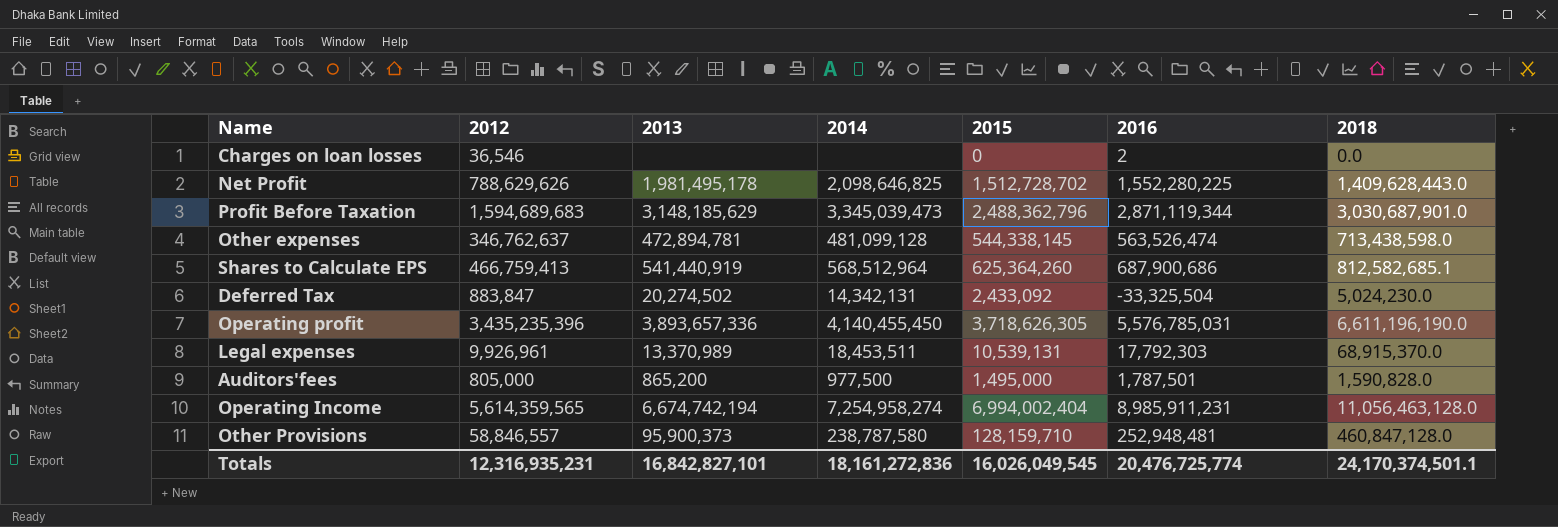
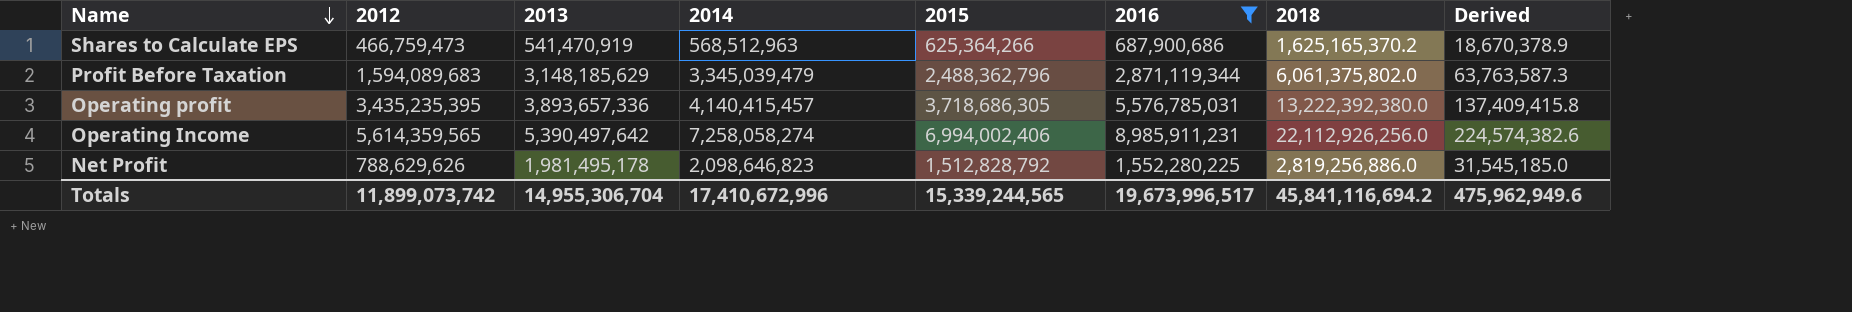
filter: none -> 2016 >= 687,900,686
row order: none -> Name descending
column Derived | formula: none -> [2012] * 0.04
Shares to Calculate EPS | 2012: 466,759,413 -> 466,759,473
Shares to Calculate EPS | 2013: 541,440,919 -> 541,470,919
Shares to Calculate EPS | 2014: 568,512,964 -> 568,512,963
Shares to Calculate EPS | 2015: 625,364,260 -> 625,364,266
Shares to Calculate EPS | 2018: 812,582,685.1 -> 1,625,165,370.2
Profit Before Taxation | 2012: 1,594,689,683 -> 1,594,089,683
Profit Before Taxation | 2014: 3,345,039,473 -> 3,345,039,479
Profit Before Taxation | 2018: 3,030,687,901.0 -> 6,061,375,802.0
Operating profit | 2012: 3,435,235,396 -> 3,435,235,395
Operating profit | 2014: 4,140,455,450 -> 4,140,415,457
Operating profit | 2015: 3,718,626,305 -> 3,718,686,305
Operating profit | 2018: 6,611,196,190.0 -> 13,222,392,380.0
Operating Income | 2013: 6,674,742,194 -> 5,390,497,642
Operating Income | 2014: 7,254,958,274 -> 7,258,058,274
Operating Income | 2015: 6,994,002,404 -> 6,994,002,406
Operating Income | 2018: 11,056,463,128.0 -> 22,112,926,256.0
Net Profit | 2014: 2,098,646,825 -> 2,098,646,823
Net Profit | 2015: 1,512,728,702 -> 1,512,828,792
Net Profit | 2018: 1,409,628,443.0 -> 2,819,256,886.0
Totals | 2012: 12,316,935,231 -> 11,899,073,742
Totals | 2013: 16,842,827,101 -> 14,955,306,704
Totals | 2014: 18,161,272,836 -> 17,410,672,996
Totals | 2015: 16,026,049,545 -> 15,339,244,565
Totals | 2016: 20,476,725,774 -> 19,673,996,517
Totals | 2018: 24,170,374,501.1 -> 45,841,116,694.2

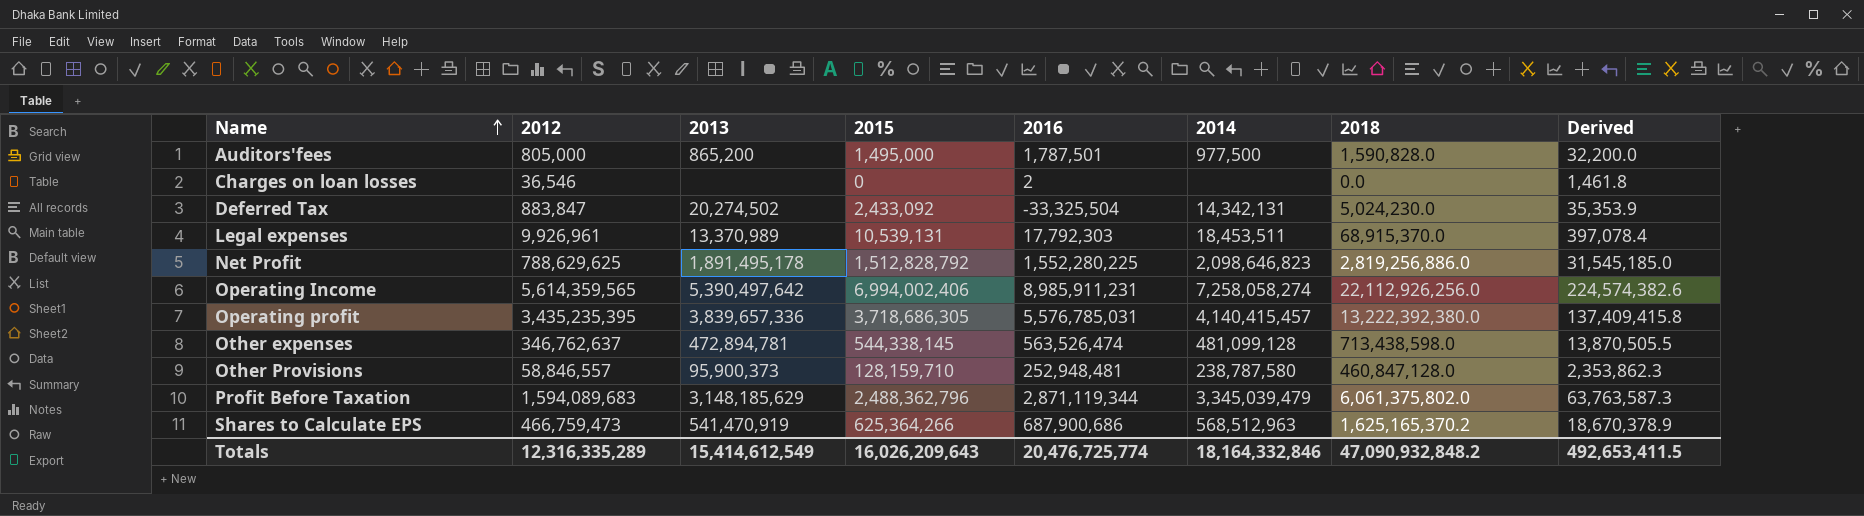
filter: 2016 >= 687,900,686 -> none
row order: Name descending -> Name ascending
column 2014 | position: 4 -> 6
Net Profit | 2012: 788,629,626 -> 788,629,625
Net Profit | 2013: 1,981,495,178 -> 1,891,495,178
Operating profit | 2013: 3,893,657,336 -> 3,839,657,336
Totals | 2012: 11,899,073,742 -> 12,316,335,289
Totals | 2013: 14,955,306,704 -> 15,414,612,549
Totals | 2015: 15,339,244,565 -> 16,026,209,643
Totals | 2016: 19,673,996,517 -> 20,476,725,774
Totals | 2014: 17,410,672,996 -> 18,164,332,846
Totals | 2018: 45,841,116,694.2 -> 47,090,932,848.2
Totals | Derived: 475,962,949.6 -> 492,653,411.5

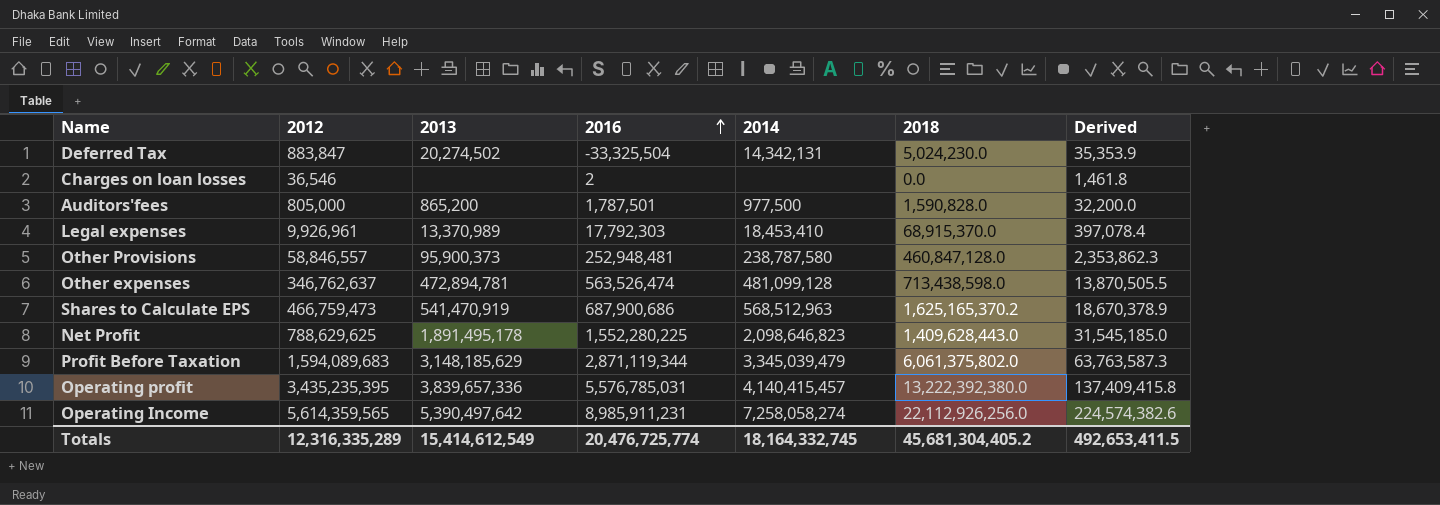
row order: Name ascending -> 2016 ascending
column 2015 | position: 4 -> none
Legal expenses | 2014: 18,453,511 -> 18,453,410
Net Profit | 2018: 2,819,256,886.0 -> 1,409,628,443.0
Totals | 2014: 18,164,332,846 -> 18,164,332,745
Totals | 2018: 47,090,932,848.2 -> 45,681,304,405.2

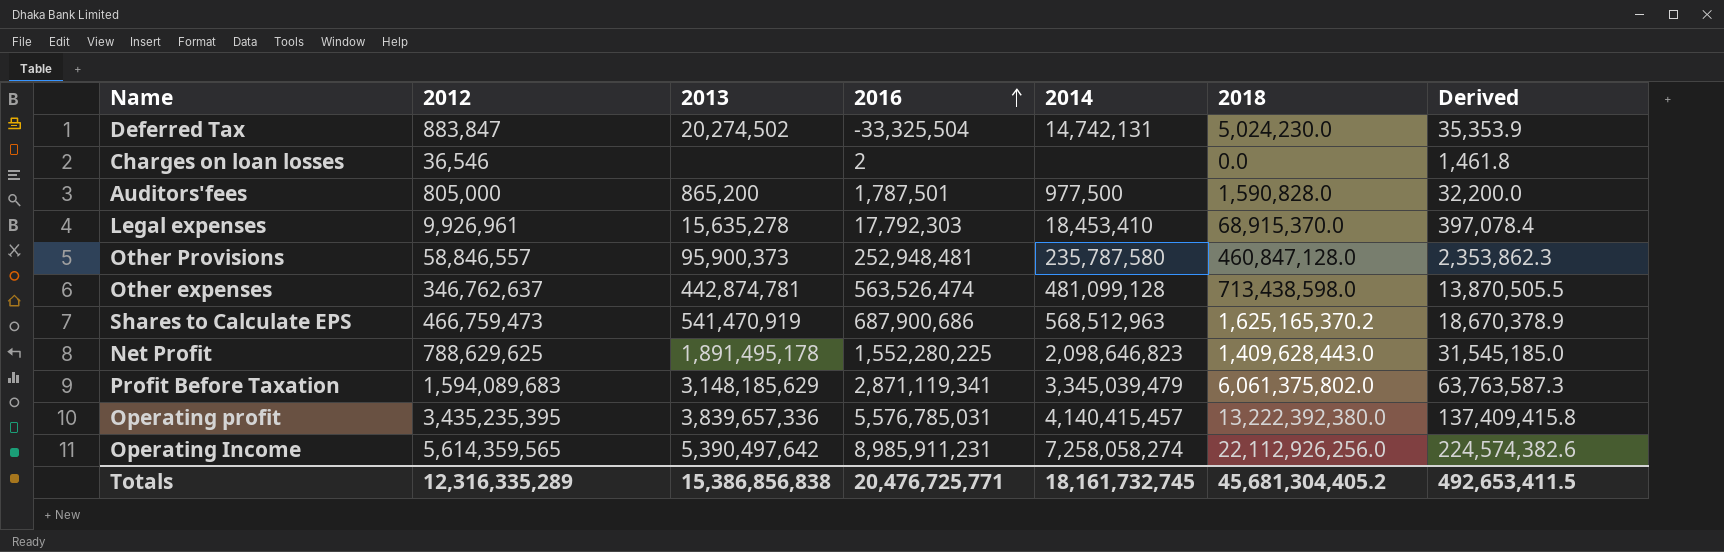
Deferred Tax | 2014: 14,342,131 -> 14,742,131
Legal expenses | 2013: 13,370,989 -> 15,635,278
Other Provisions | 2014: 238,787,580 -> 235,787,580
Other expenses | 2013: 472,894,781 -> 442,874,781
Profit Before Taxation | 2016: 2,871,119,344 -> 2,871,119,341
Totals | 2013: 15,414,612,549 -> 15,386,856,838
Totals | 2016: 20,476,725,774 -> 20,476,725,771
Totals | 2014: 18,164,332,745 -> 18,161,732,745

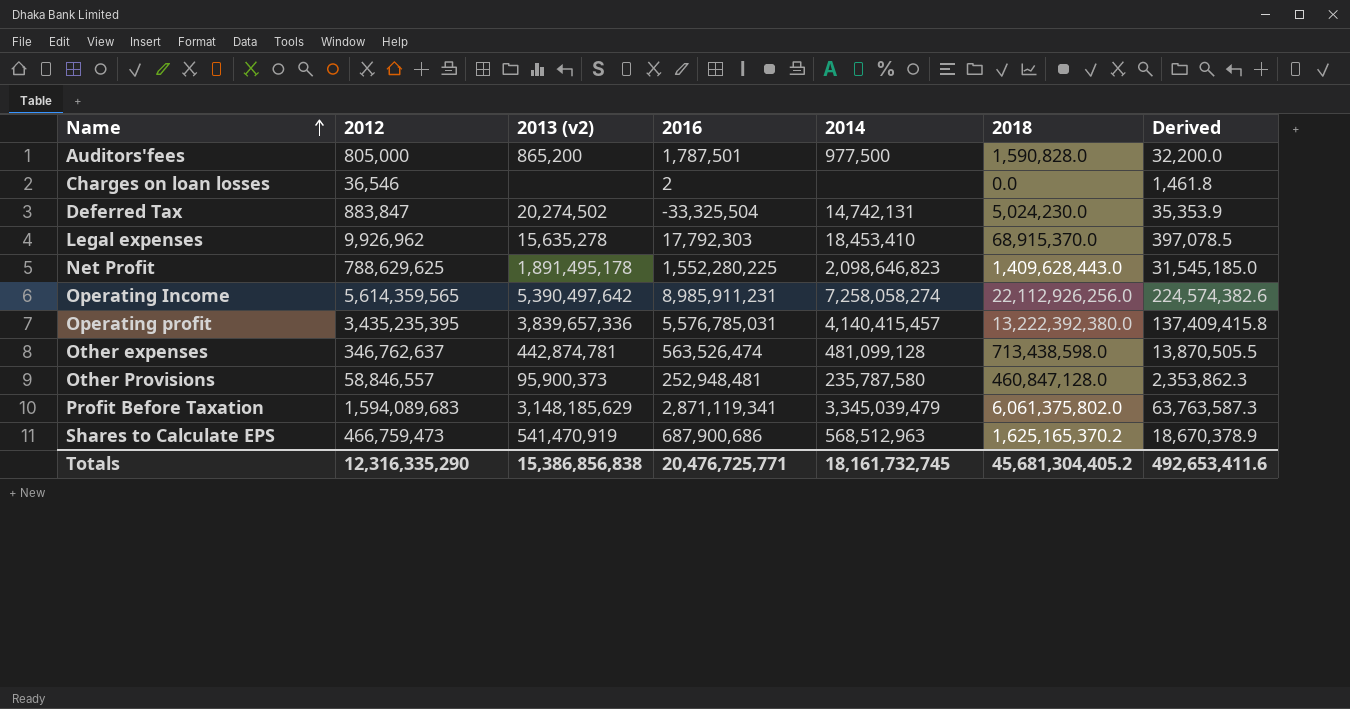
row order: 2016 ascending -> Name ascending
column name: 2013 -> 2013 (v2)
Legal expenses | 2012: 9,926,961 -> 9,926,962
Legal expenses | Derived: 397,078.4 -> 397,078.5
Totals | 2012: 12,316,335,289 -> 12,316,335,290
Totals | Derived: 492,653,411.5 -> 492,653,411.6

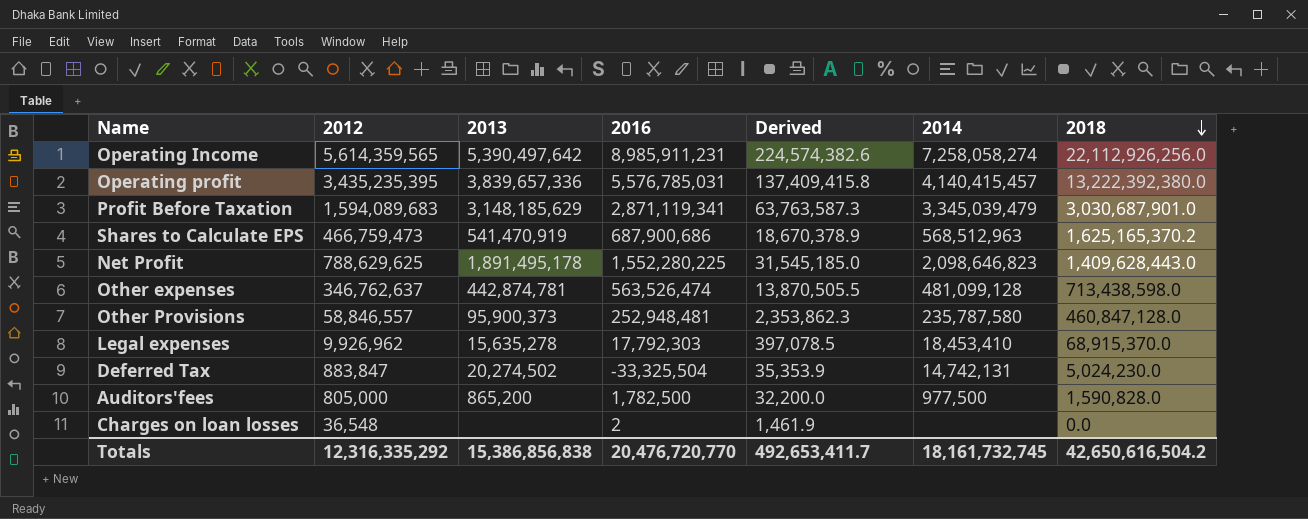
row order: Name ascending -> 2018 descending
column name: 2013 (v2) -> 2013
column Derived | position: 7 -> 5
Profit Before Taxation | 2018: 6,061,375,802.0 -> 3,030,687,901.0
Auditors'fees | 2016: 1,787,501 -> 1,782,500
Charges on loan losses | 2012: 36,546 -> 36,548
Charges on loan losses | Derived: 1,461.8 -> 1,461.9
Totals | 2012: 12,316,335,290 -> 12,316,335,292
Totals | 2016: 20,476,725,771 -> 20,476,720,770
Totals | Derived: 492,653,411.6 -> 492,653,411.7
Totals | 2018: 45,681,304,405.2 -> 42,650,616,504.2

